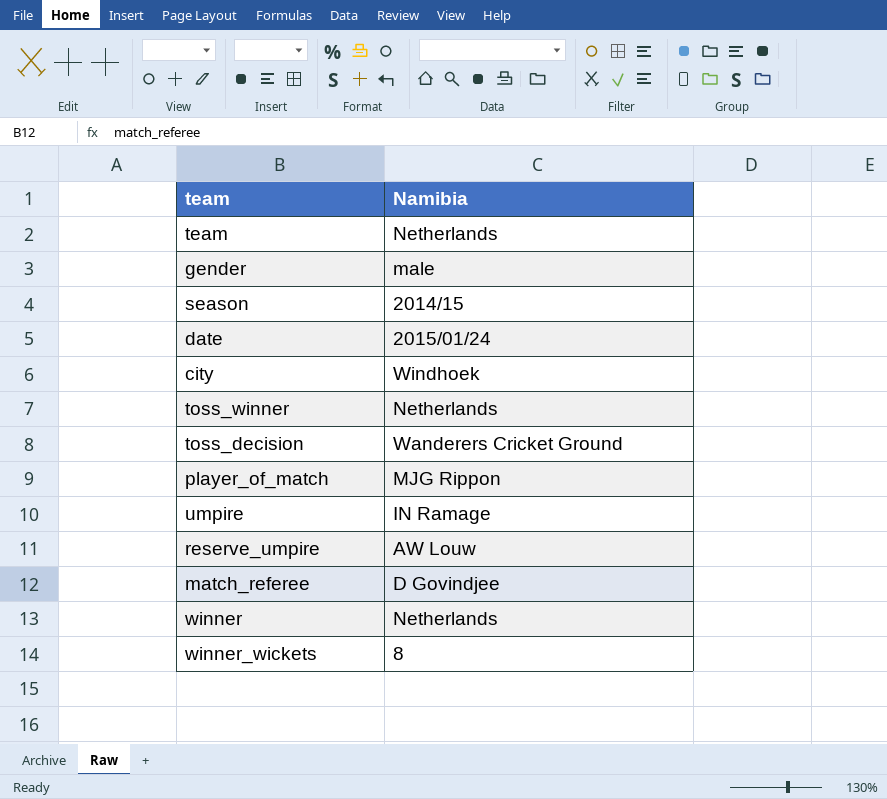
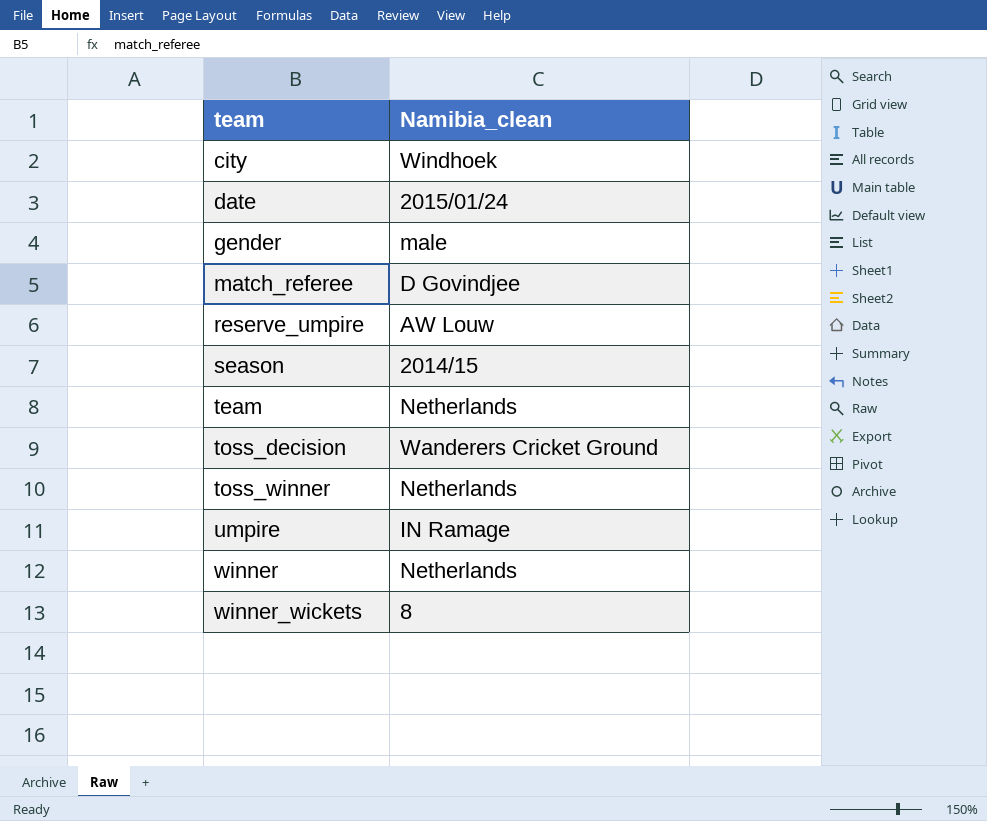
row order: none -> team ascending
column name: Namibia -> Namibia_clean
row player_of_match: MJG Rippon -> none

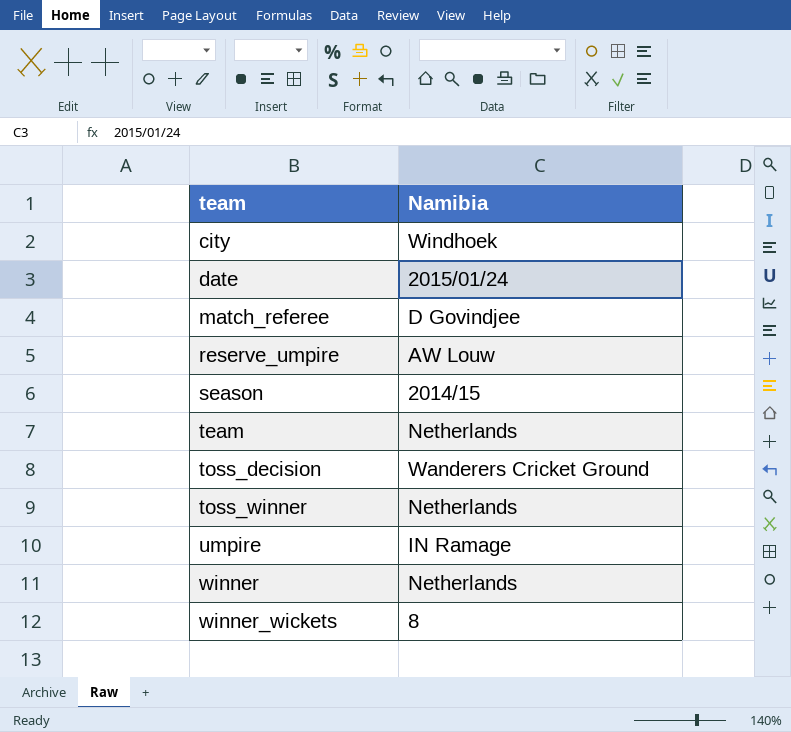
column name: Namibia_clean -> Namibia
row gender: male -> none

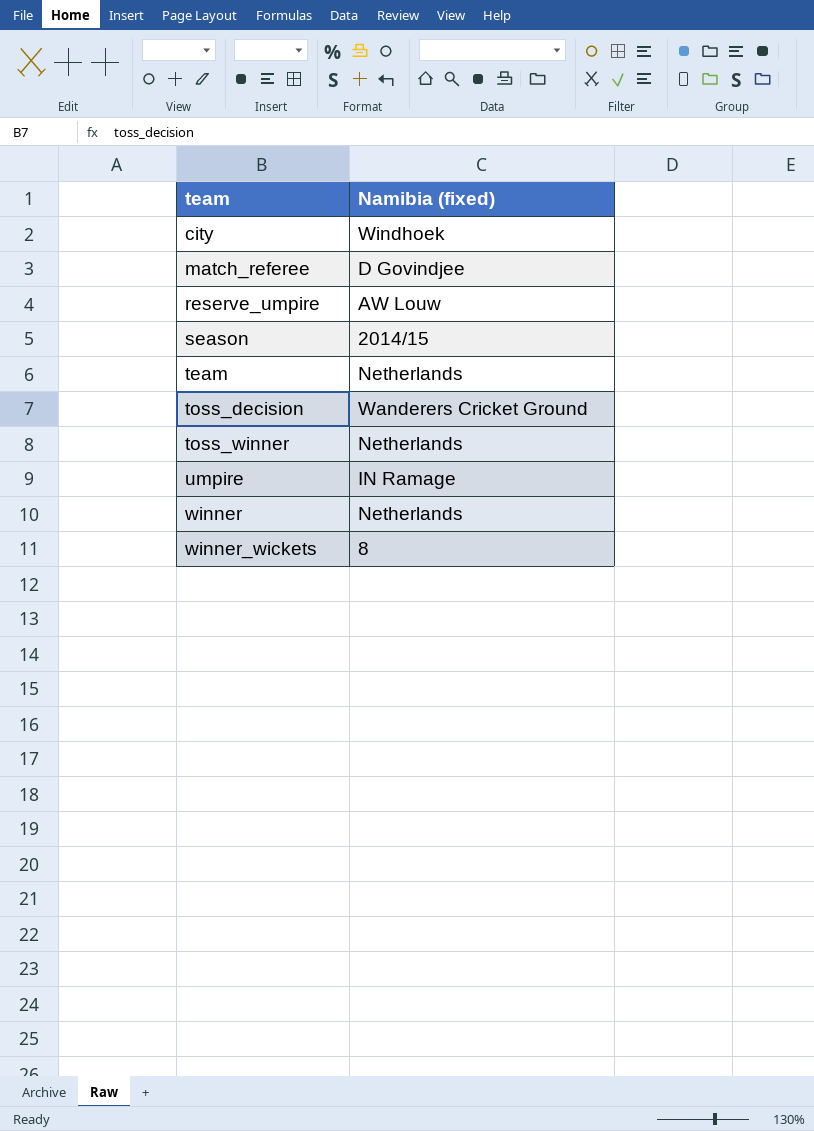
column name: Namibia -> Namibia (fixed)
row date: 2015/01/24 -> none

